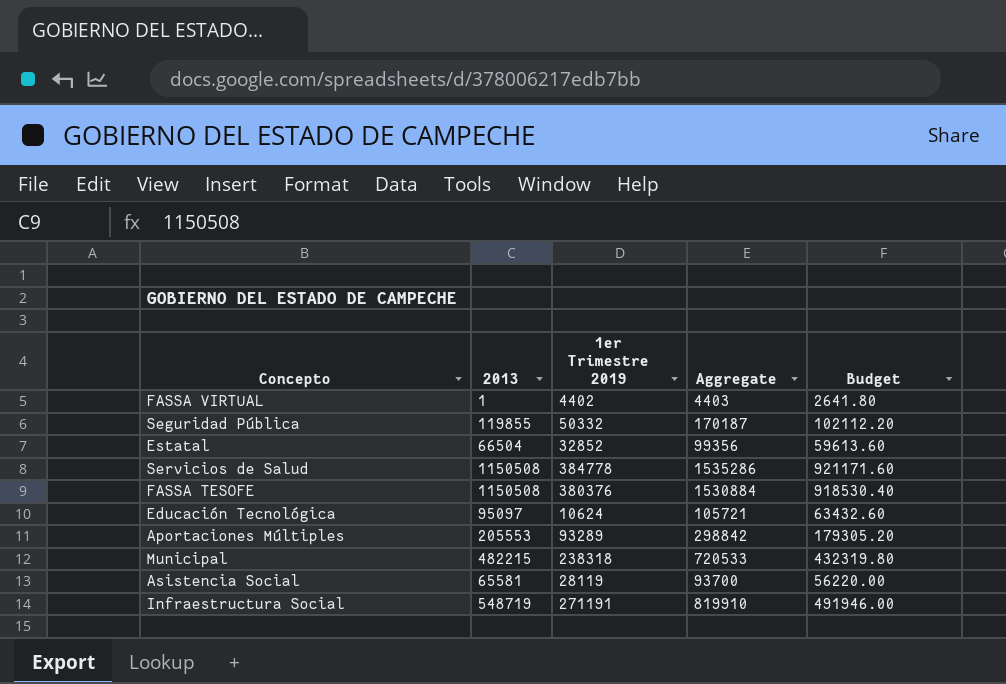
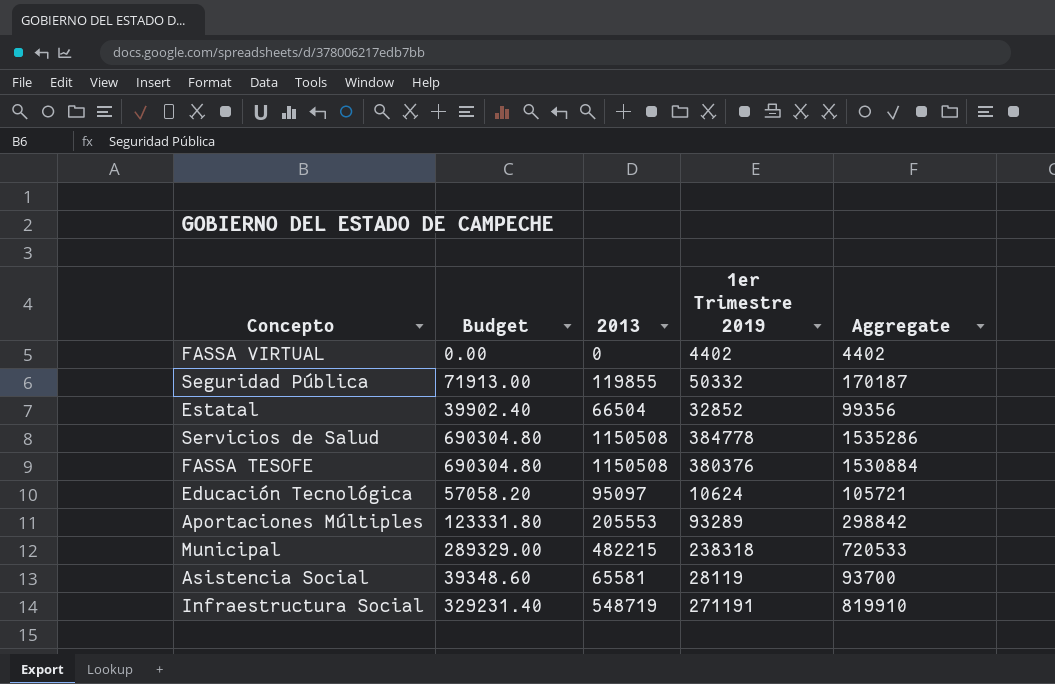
column Budget | formula: [Aggregate] * 0.6 -> [2013] * 0.6
column Budget | position: 5 -> 2
FASSA VIRTUAL | 2013: 1 -> 0
FASSA VIRTUAL | Aggregate: 4403 -> 4402

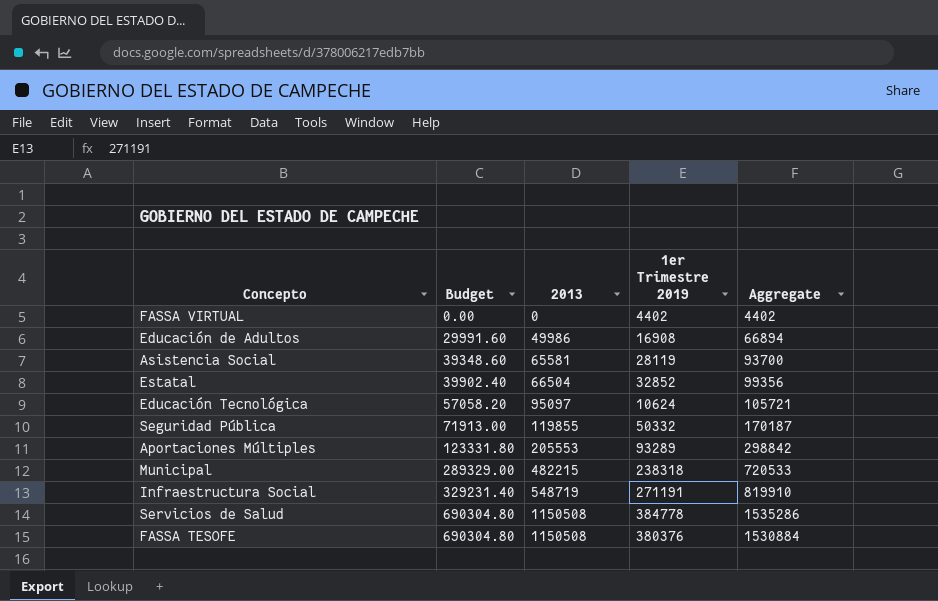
row order: none -> Budget ascending
row Educación de Adultos: none -> 29991.60 | 49986 | 16908 | 66894

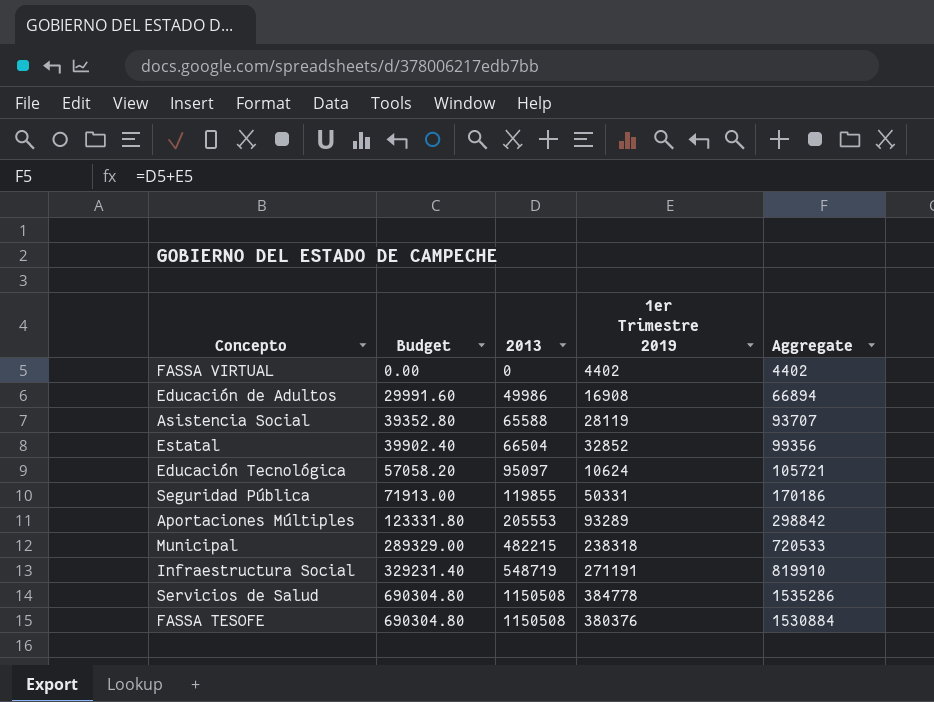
Asistencia Social | Budget: 39348.60 -> 39352.80
Asistencia Social | 2013: 65581 -> 65588
Asistencia Social | Aggregate: 93700 -> 93707
Seguridad Pública | 1er Trimestre 2019: 50332 -> 50331
Seguridad Pública | Aggregate: 170187 -> 170186

